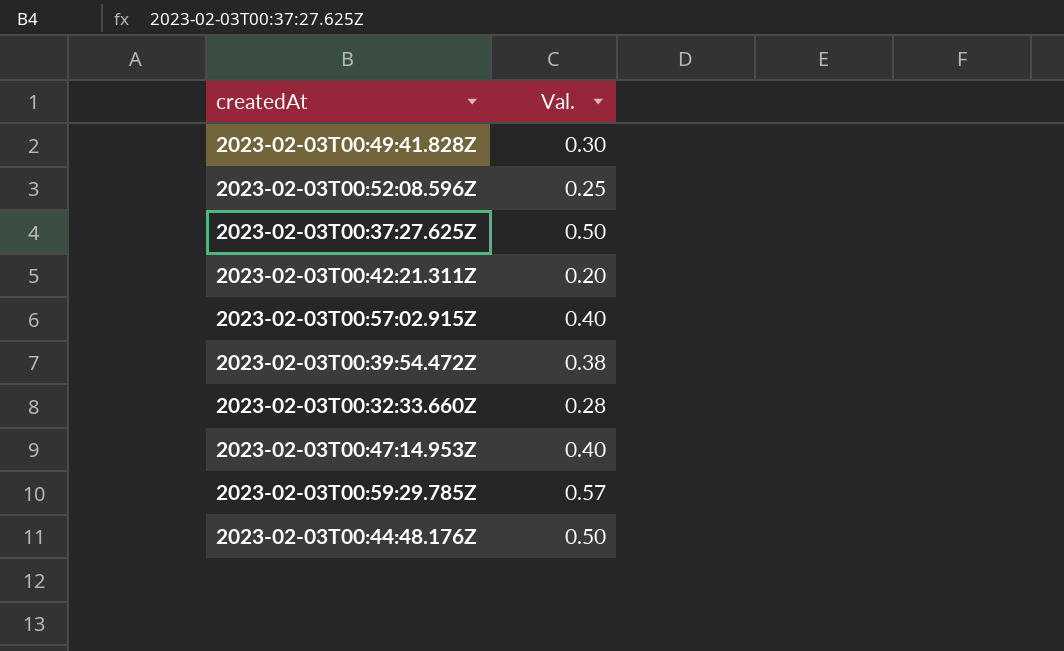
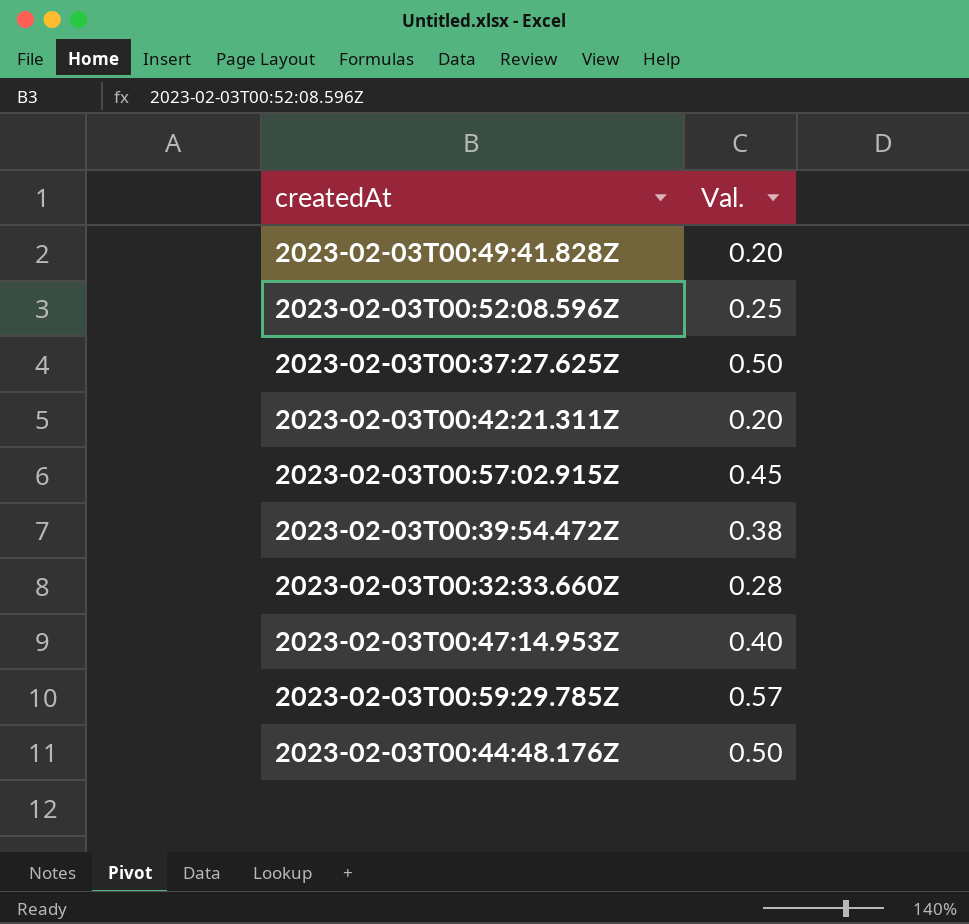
2023-02-03T00:49:41.828Z | Val.: 0.30 -> 0.20
2023-02-03T00:57:02.915Z | Val.: 0.40 -> 0.45

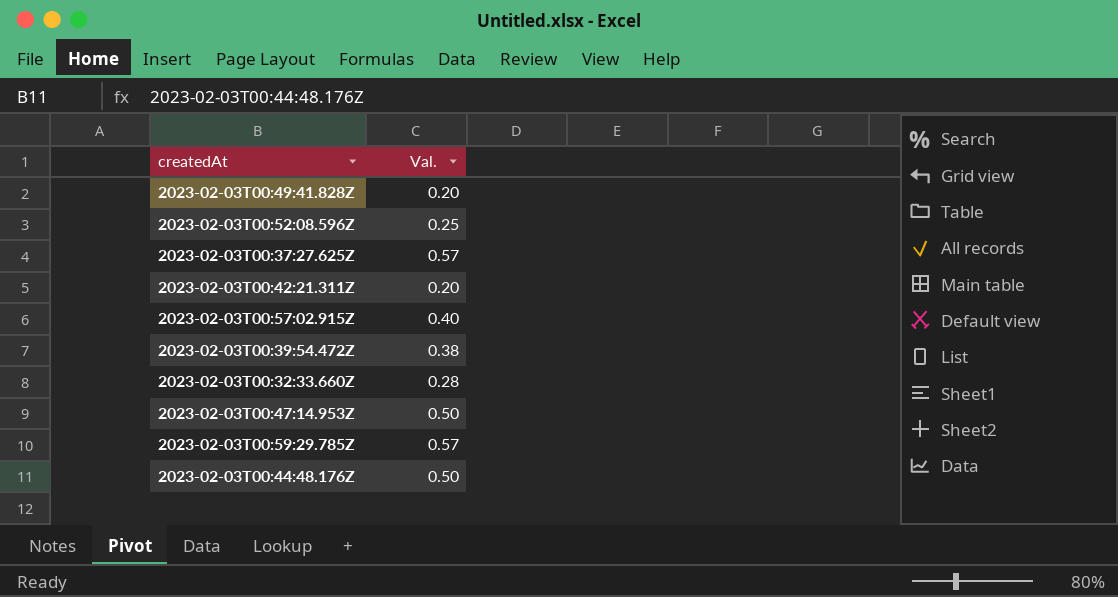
2023-02-03T00:37:27.625Z | Val.: 0.50 -> 0.57
2023-02-03T00:57:02.915Z | Val.: 0.45 -> 0.40
2023-02-03T00:47:14.953Z | Val.: 0.40 -> 0.50

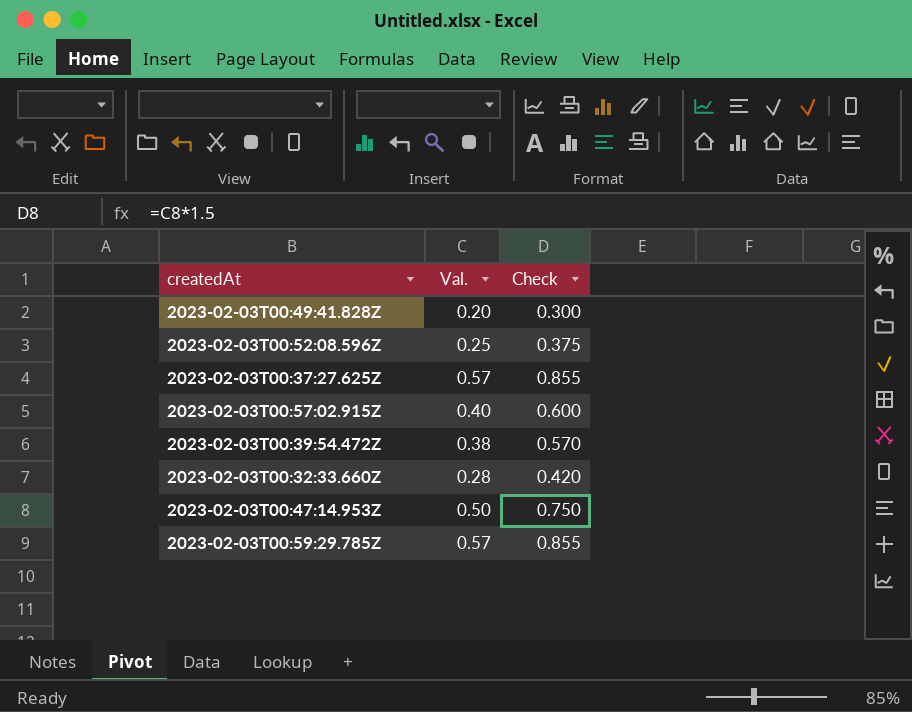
column Check | formula: none -> [Val.] * 1.5
row 2023-02-03T00:42:21.311Z: 0.20 -> none
row 2023-02-03T00:44:48.176Z: 0.50 -> none

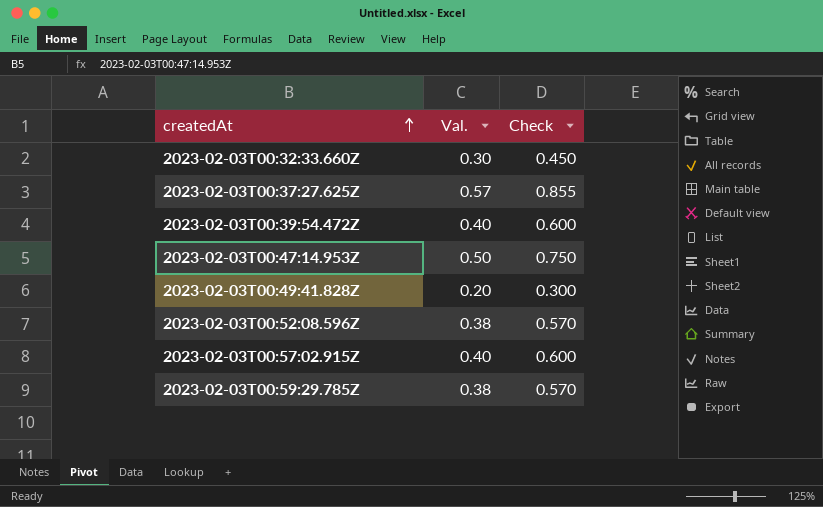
row order: none -> createdAt ascending
2023-02-03T00:32:33.660Z | Val.: 0.28 -> 0.30
2023-02-03T00:32:33.660Z | Check: 0.420 -> 0.450
2023-02-03T00:39:54.472Z | Val.: 0.38 -> 0.40
2023-02-03T00:39:54.472Z | Check: 0.570 -> 0.600
2023-02-03T00:52:08.596Z | Val.: 0.25 -> 0.38
2023-02-03T00:52:08.596Z | Check: 0.375 -> 0.570
2023-02-03T00:59:29.785Z | Val.: 0.57 -> 0.38
2023-02-03T00:59:29.785Z | Check: 0.855 -> 0.570

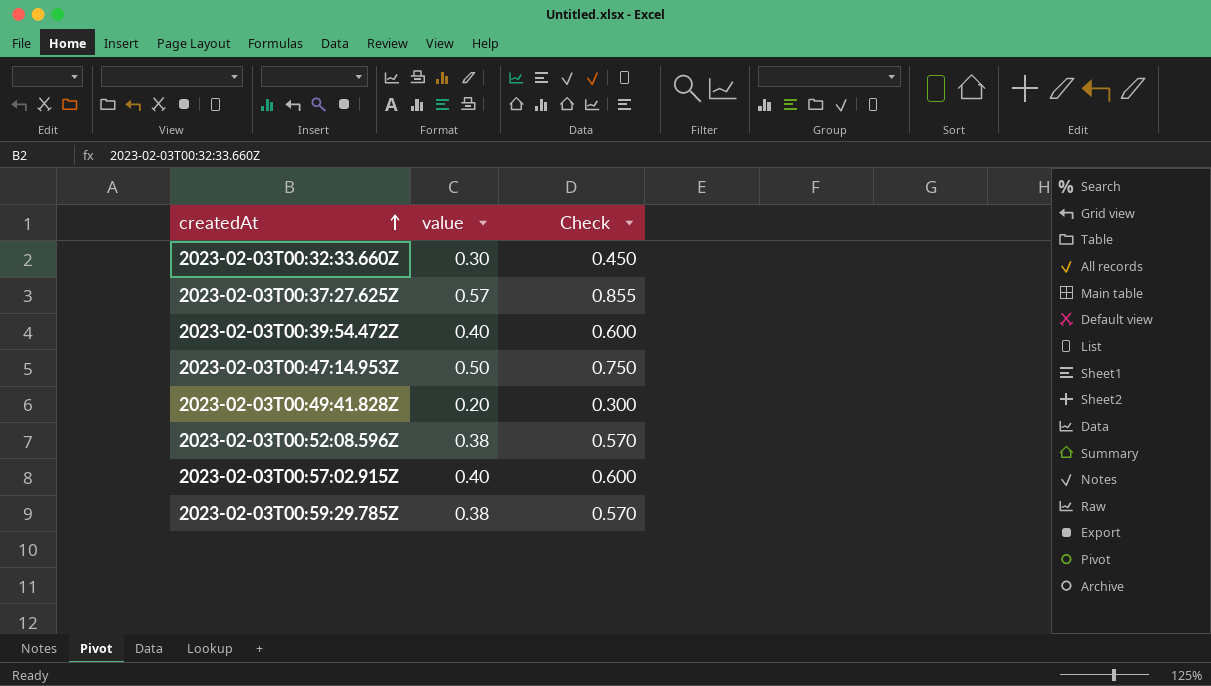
column name: Val. -> value

